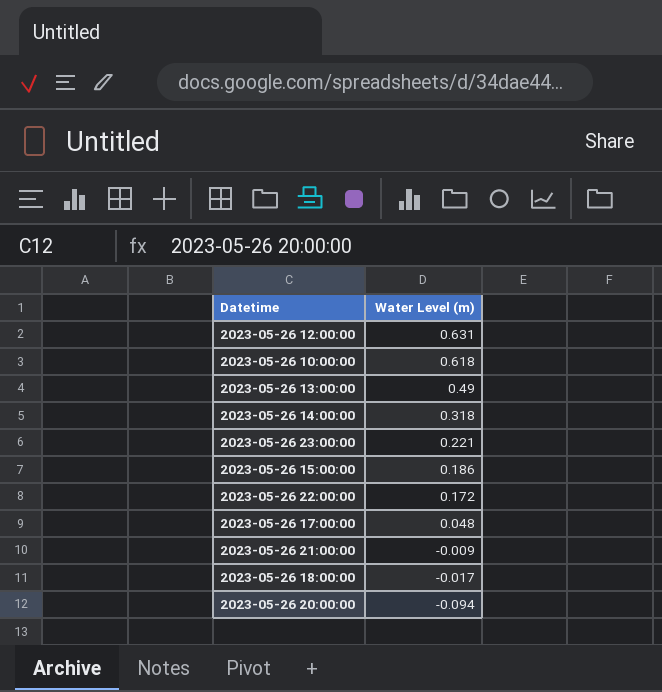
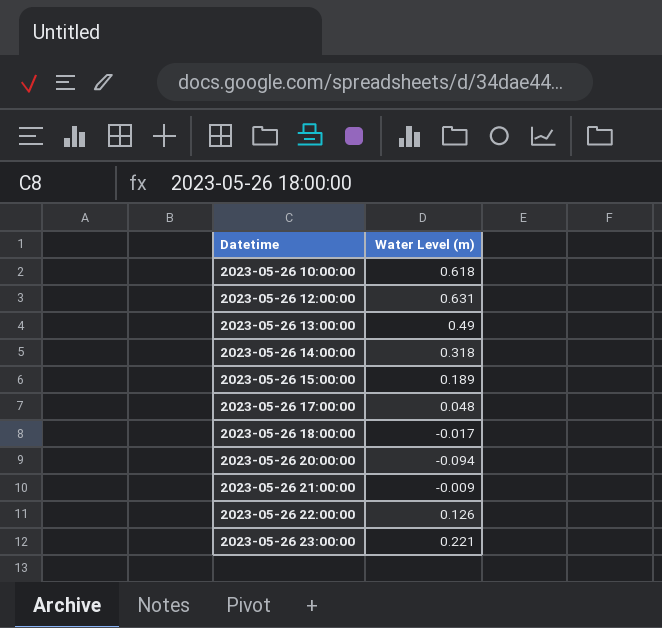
row order: Water Level (m) descending -> Datetime ascending
2023-05-26 15:00:00 | Water Level (m): 0.186 -> 0.189
2023-05-26 22:00:00 | Water Level (m): 0.172 -> 0.126

